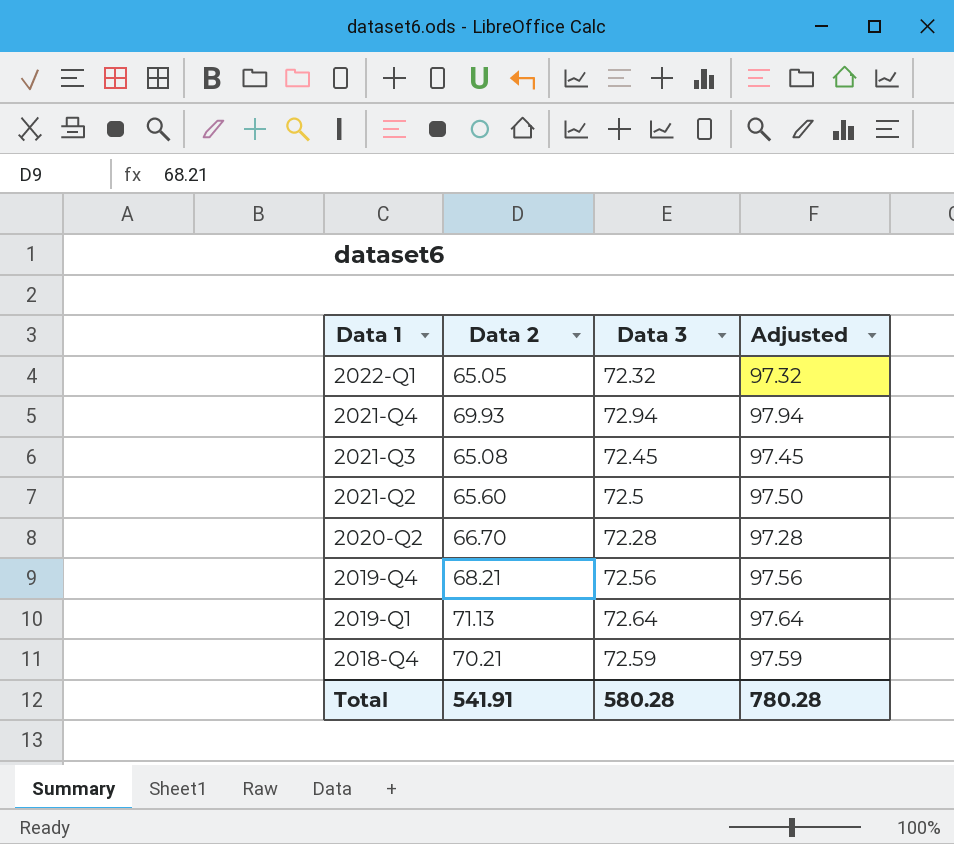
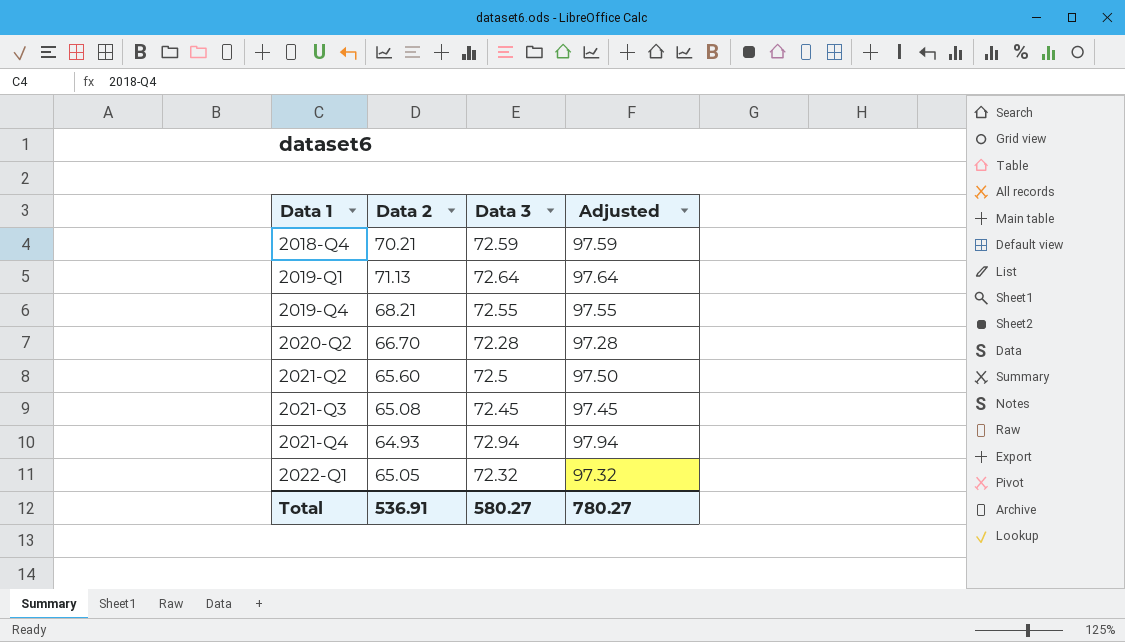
row order: Data 1 descending -> Data 1 ascending
2019-Q4 | Data 3: 72.56 -> 72.55
2019-Q4 | Adjusted: 97.56 -> 97.55
2021-Q4 | Data 2: 69.93 -> 64.93
Total | Data 2: 541.91 -> 536.91
Total | Data 3: 580.28 -> 580.27
Total | Adjusted: 780.28 -> 780.27

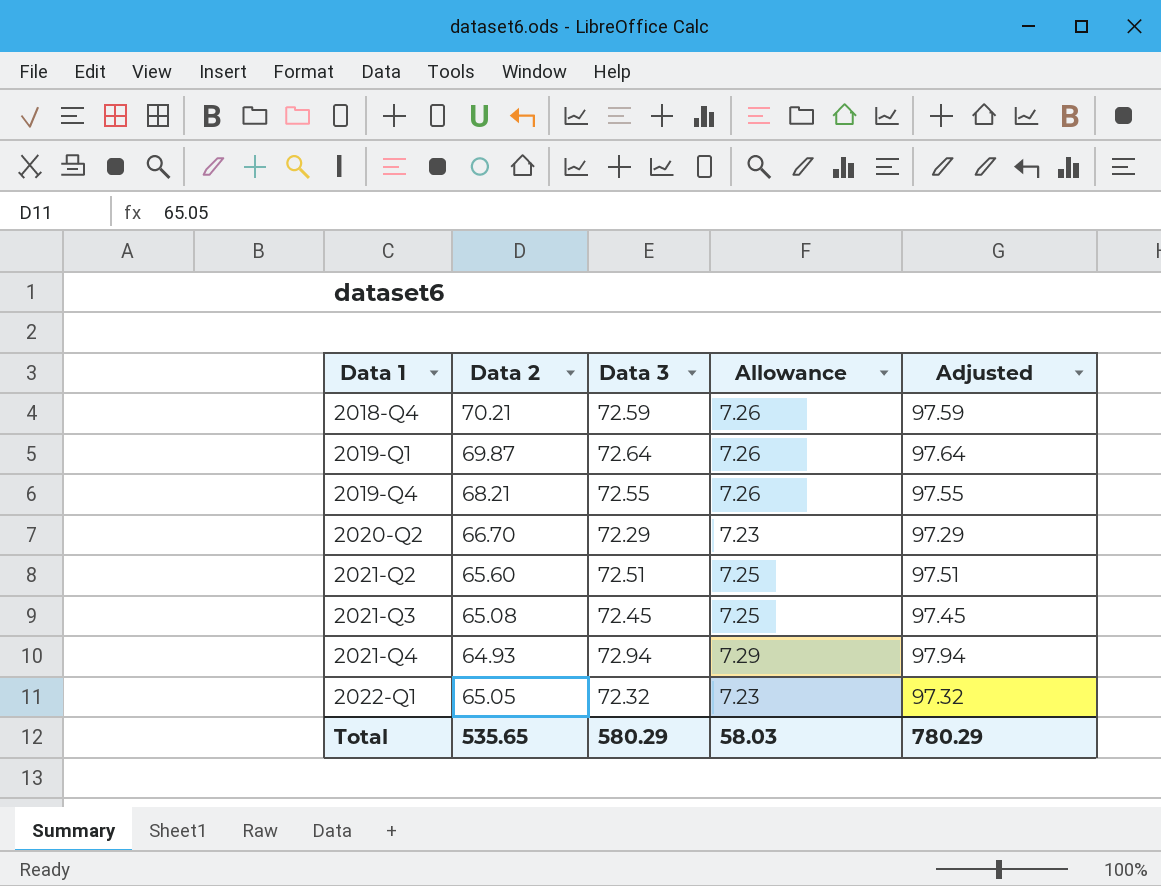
column Allowance | formula: none -> [Data 3] * 0.1
2019-Q1 | Data 2: 71.13 -> 69.87
2020-Q2 | Data 3: 72.28 -> 72.29
2020-Q2 | Adjusted: 97.28 -> 97.29
2021-Q2 | Data 3: 72.5 -> 72.51
2021-Q2 | Adjusted: 97.50 -> 97.51
Total | Data 2: 536.91 -> 535.65
Total | Data 3: 580.27 -> 580.29
Total | Adjusted: 780.27 -> 780.29

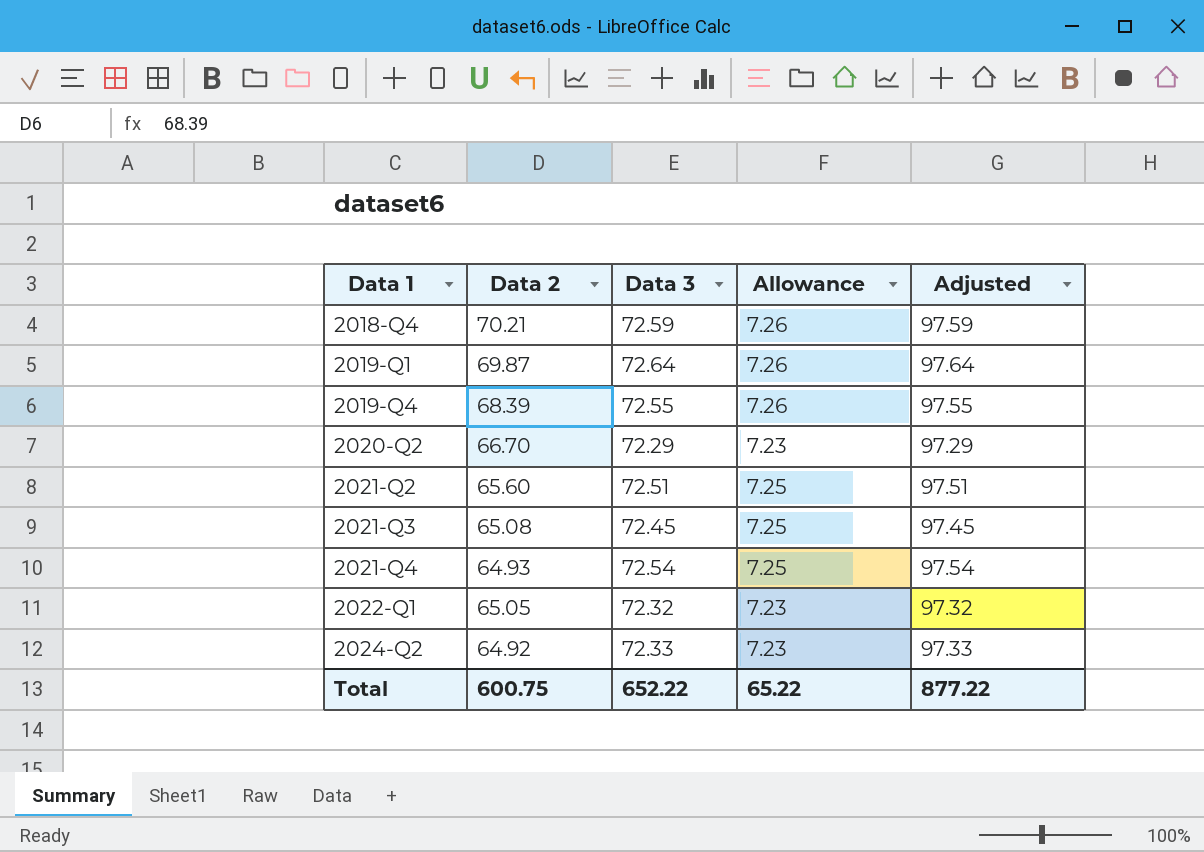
2019-Q4 | Data 2: 68.21 -> 68.39
2021-Q4 | Data 3: 72.94 -> 72.54
2021-Q4 | Allowance: 7.29 -> 7.25
2021-Q4 | Adjusted: 97.94 -> 97.54
row 2024-Q2: none -> 64.92 | 72.33 | 7.23 | 97.33
Total | Data 2: 535.65 -> 600.75
Total | Data 3: 580.29 -> 652.22
Total | Allowance: 58.03 -> 65.22
Total | Adjusted: 780.29 -> 877.22

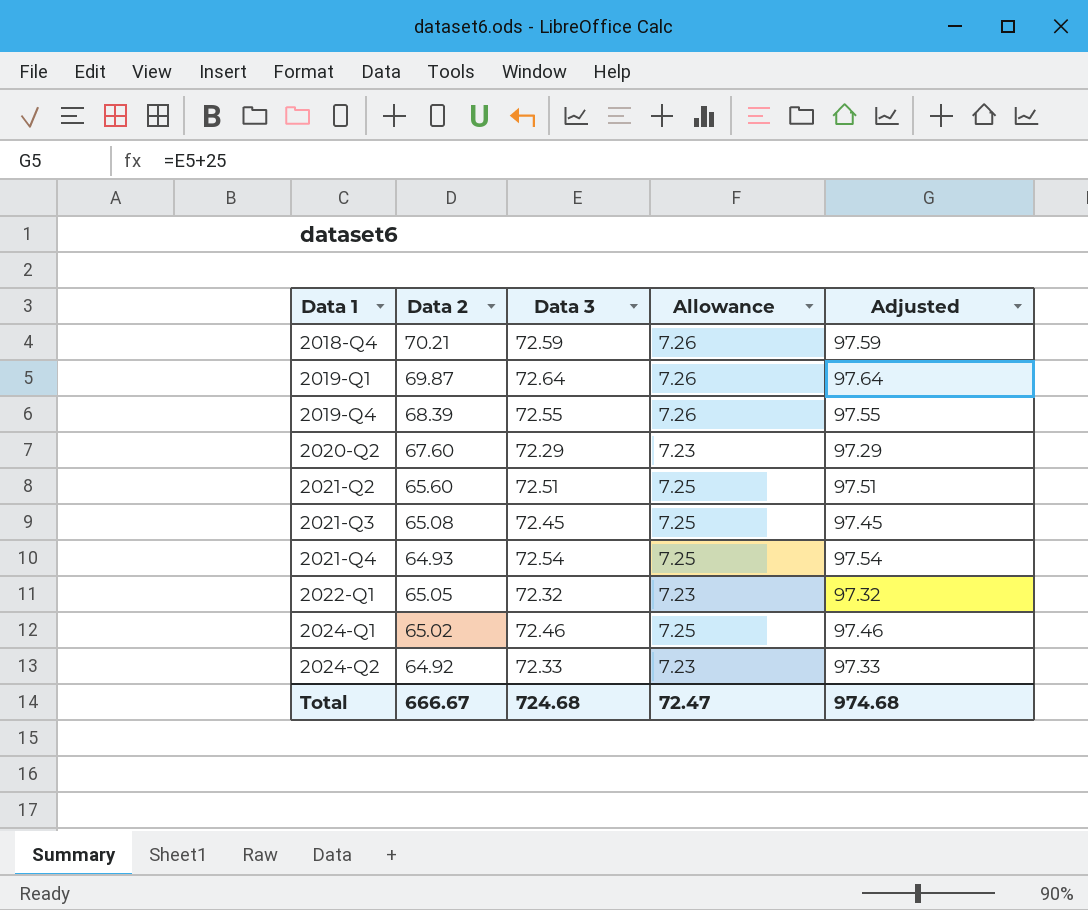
2020-Q2 | Data 2: 66.70 -> 67.60
row 2024-Q1: none -> 65.02 | 72.46 | 7.25 | 97.46
Total | Data 2: 600.75 -> 666.67
Total | Data 3: 652.22 -> 724.68
Total | Allowance: 65.22 -> 72.47
Total | Adjusted: 877.22 -> 974.68

